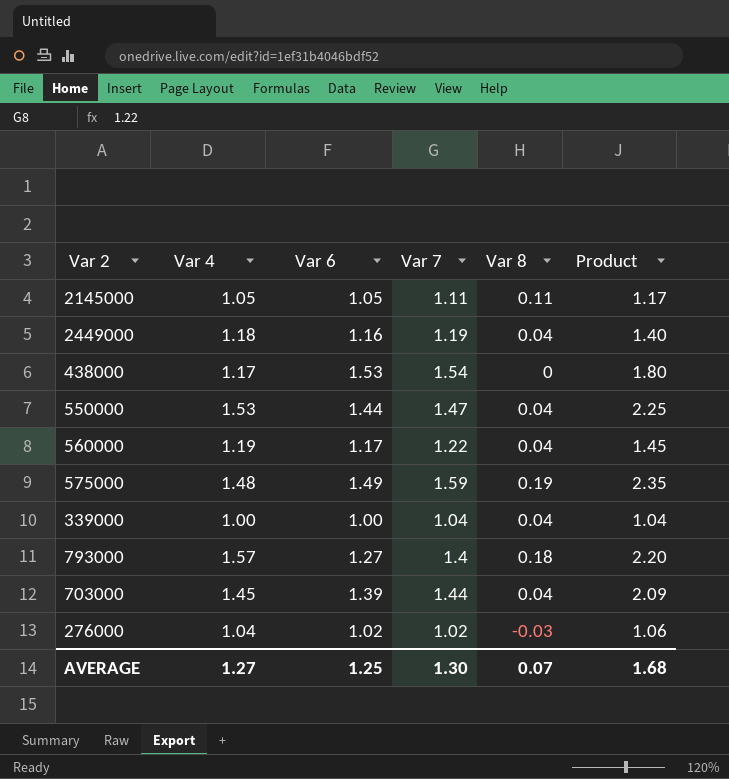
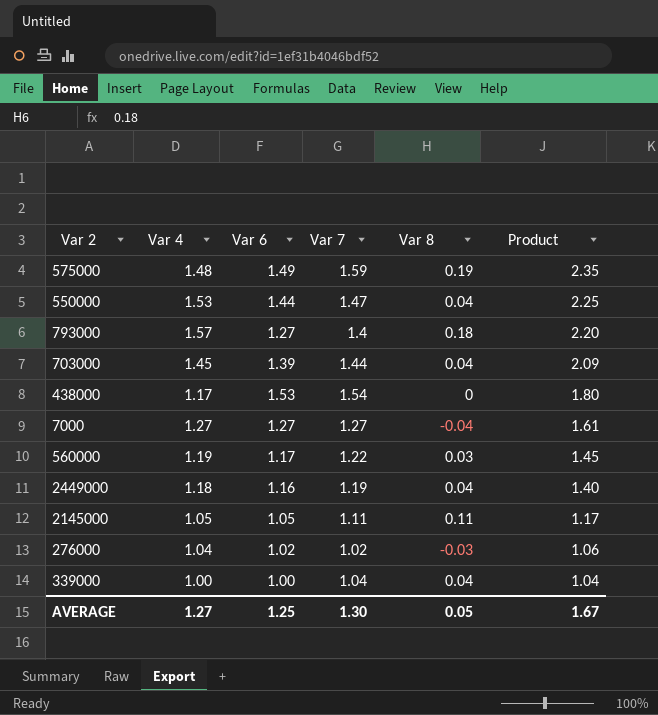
row order: none -> Product descending
row 7000: none -> 1.27 | 1.27 | 1.27 | -0.04 | 1.61
560000 | Var 8: 0.04 -> 0.03
AVERAGE | Var 8: 0.07 -> 0.05
AVERAGE | Product: 1.68 -> 1.67

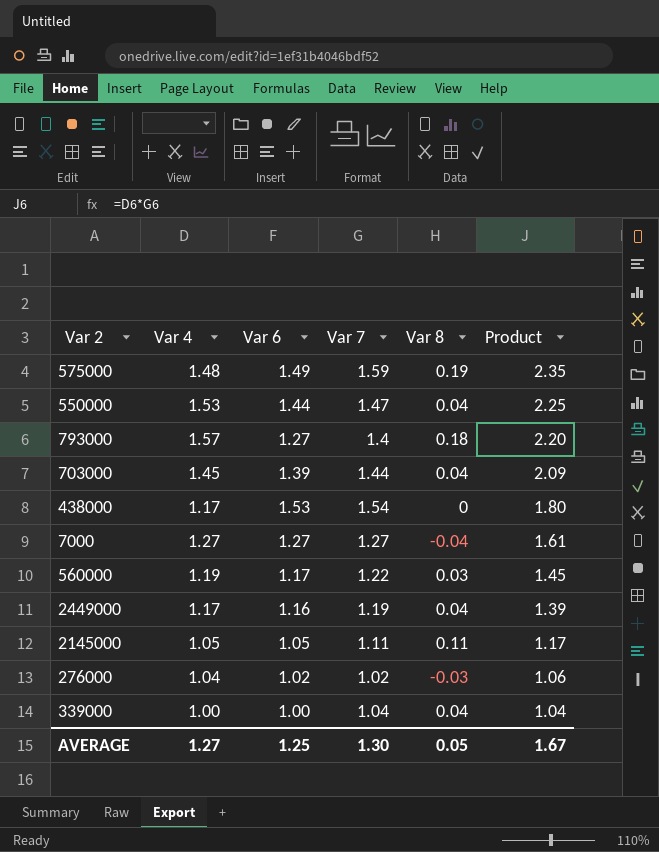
2449000 | Var 4: 1.18 -> 1.17
2449000 | Product: 1.40 -> 1.39

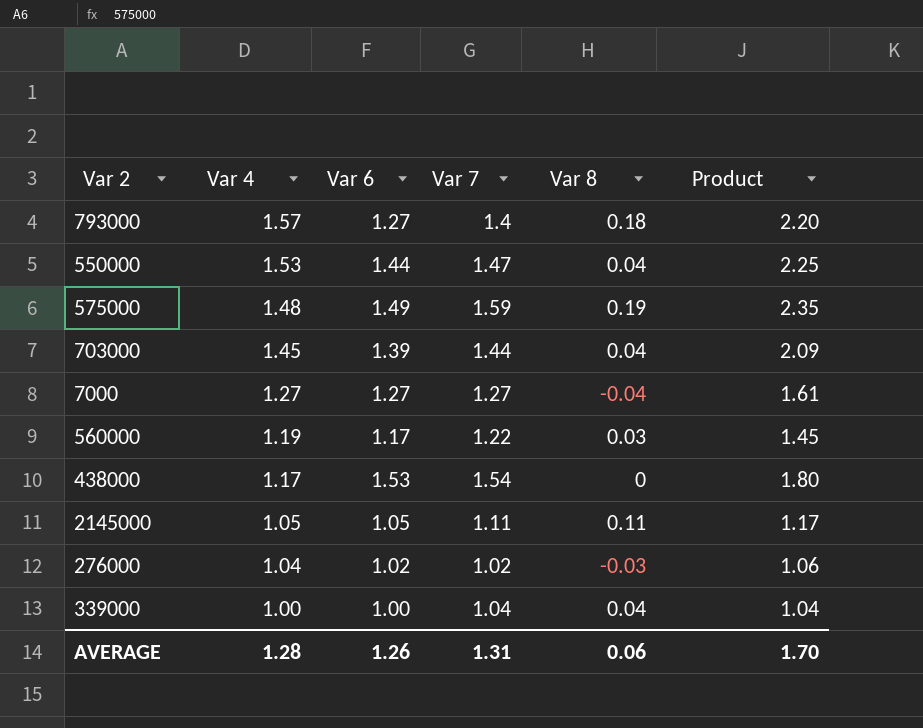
row order: Product descending -> Var 4 descending
row 2449000: 1.17 | 1.16 | 1.19 | 0.04 | 1.39 -> none
AVERAGE | Var 4: 1.27 -> 1.28
AVERAGE | Var 6: 1.25 -> 1.26
AVERAGE | Var 7: 1.30 -> 1.31
AVERAGE | Var 8: 0.05 -> 0.06
AVERAGE | Product: 1.67 -> 1.70

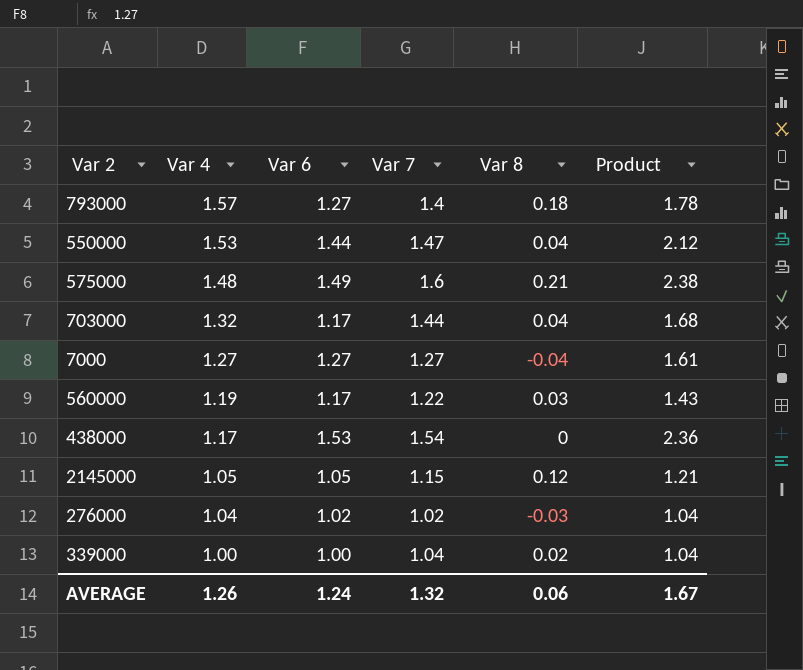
column Product | formula: [Var 4] * [Var 7] -> [Var 6] * [Var 7]
575000 | Var 7: 1.59 -> 1.6
575000 | Var 8: 0.19 -> 0.21
703000 | Var 4: 1.45 -> 1.32
703000 | Var 6: 1.39 -> 1.17
2145000 | Var 7: 1.11 -> 1.15
2145000 | Var 8: 0.11 -> 0.12
339000 | Var 8: 0.04 -> 0.02
AVERAGE | Var 4: 1.28 -> 1.26
AVERAGE | Var 6: 1.26 -> 1.24
AVERAGE | Var 7: 1.31 -> 1.32
AVERAGE | Product: 1.70 -> 1.67

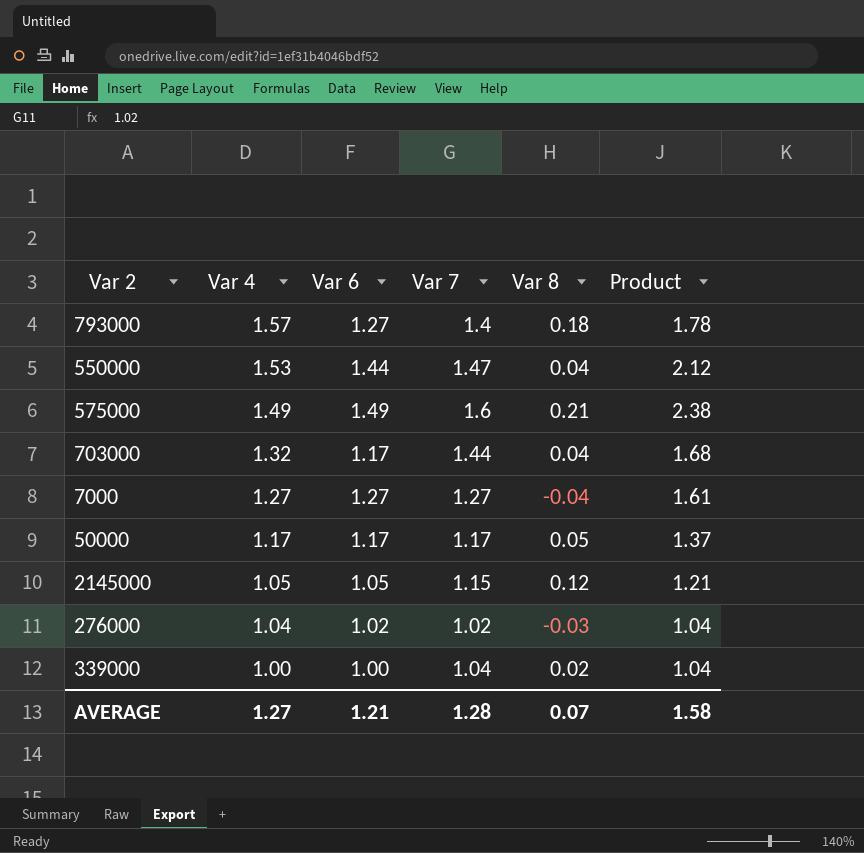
row 560000: 1.19 | 1.17 | 1.22 | 0.03 | 1.43 -> none
row 438000: 1.17 | 1.53 | 1.54 | 0 | 2.36 -> none
575000 | Var 4: 1.48 -> 1.49
row 50000: none -> 1.17 | 1.17 | 1.17 | 0.05 | 1.37
AVERAGE | Var 4: 1.26 -> 1.27
AVERAGE | Var 6: 1.24 -> 1.21
AVERAGE | Var 7: 1.32 -> 1.28
AVERAGE | Var 8: 0.06 -> 0.07
AVERAGE | Product: 1.67 -> 1.58

